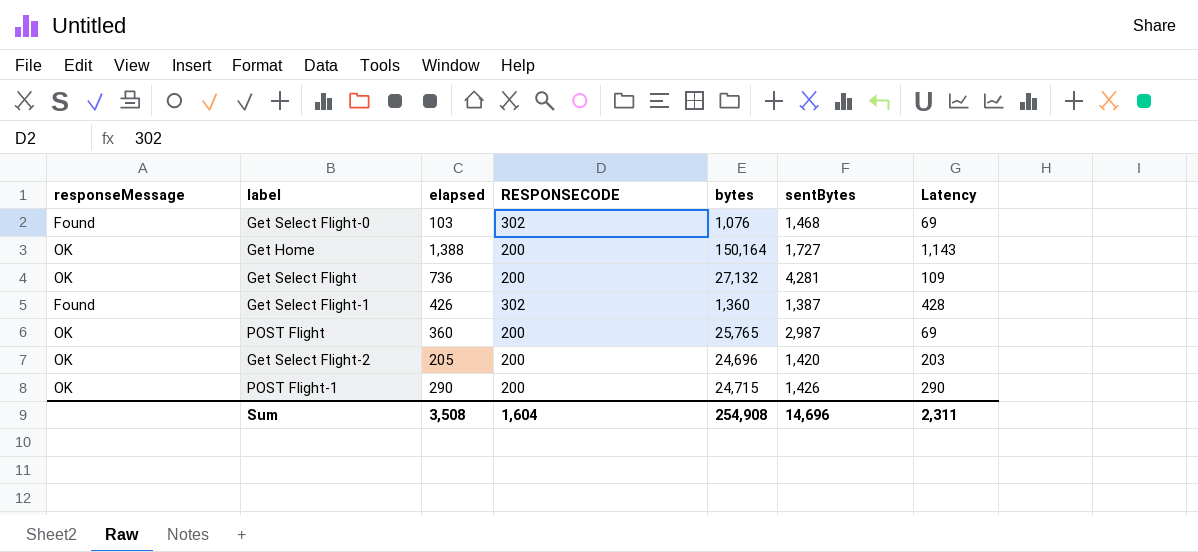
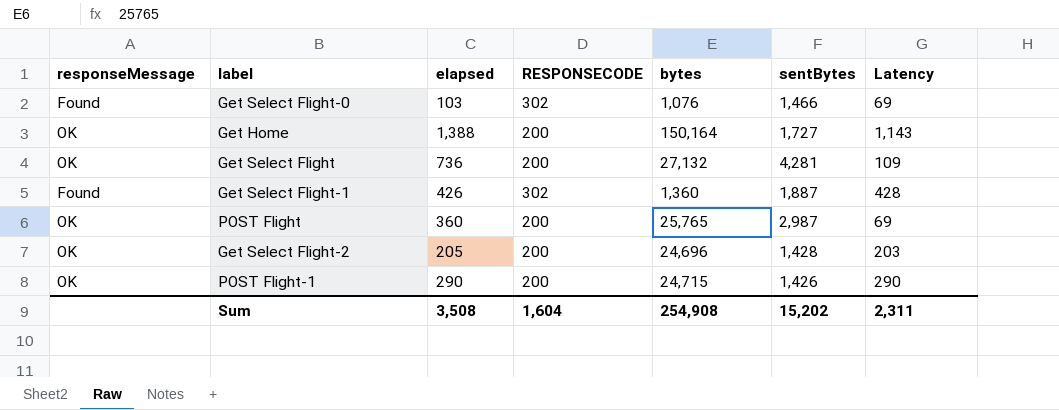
Get Select Flight-0 | sentBytes: 1,468 -> 1,466
Get Select Flight-1 | sentBytes: 1,387 -> 1,887
Get Select Flight-2 | sentBytes: 1,420 -> 1,428
Sum | sentBytes: 14,696 -> 15,202

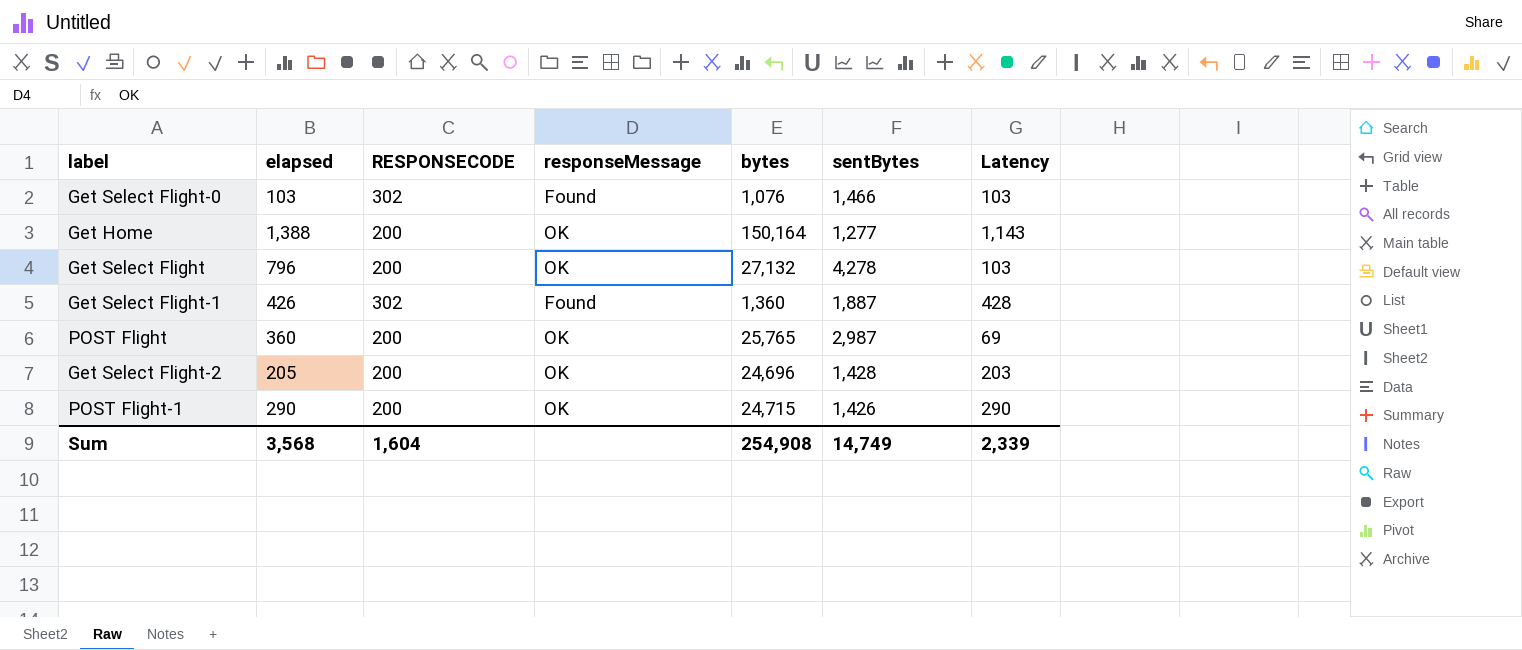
column responseMessage | position: 1 -> 4
Get Select Flight-0 | Latency: 69 -> 103
Get Home | sentBytes: 1,727 -> 1,277
Get Select Flight | elapsed: 736 -> 796
Get Select Flight | sentBytes: 4,281 -> 4,278
Get Select Flight | Latency: 109 -> 103
Sum | elapsed: 3,508 -> 3,568
Sum | sentBytes: 15,202 -> 14,749
Sum | Latency: 2,311 -> 2,339

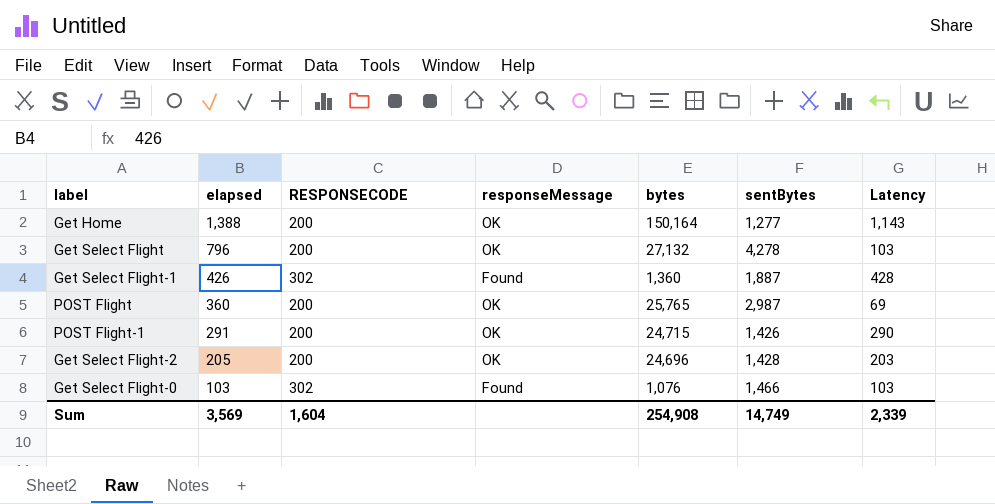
row order: none -> elapsed descending
POST Flight-1 | elapsed: 290 -> 291
Sum | elapsed: 3,568 -> 3,569

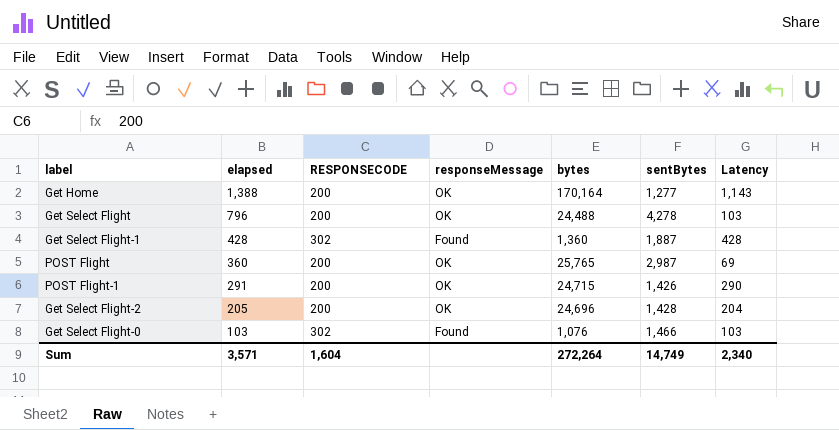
Get Home | bytes: 150,164 -> 170,164
Get Select Flight | bytes: 27,132 -> 24,488
Get Select Flight-1 | elapsed: 426 -> 428
Get Select Flight-2 | Latency: 203 -> 204
Sum | elapsed: 3,569 -> 3,571
Sum | bytes: 254,908 -> 272,264
Sum | Latency: 2,339 -> 2,340

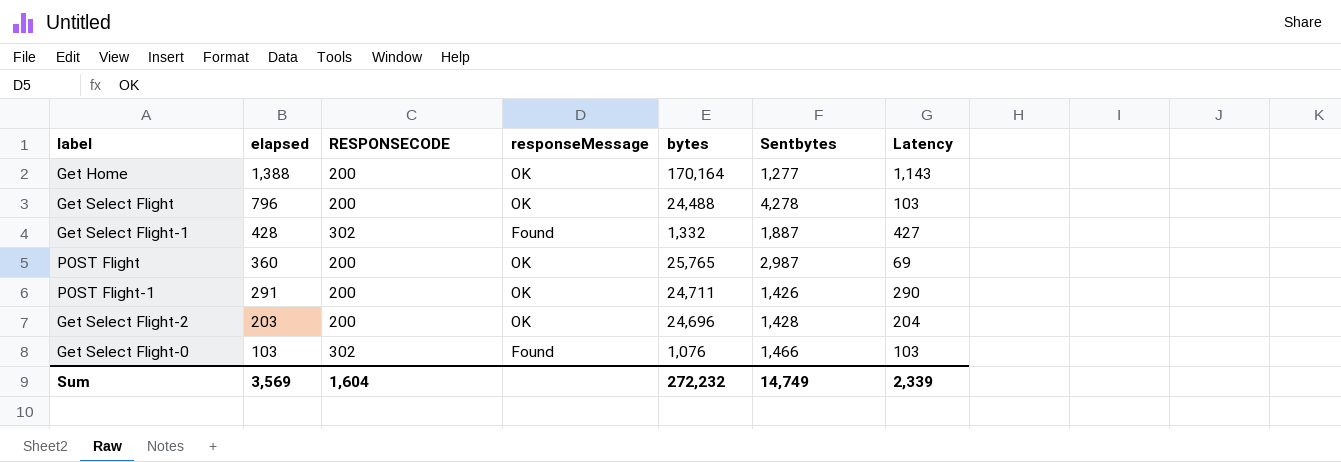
column name: sentBytes -> Sentbytes
Get Select Flight-1 | bytes: 1,360 -> 1,332
Get Select Flight-1 | Latency: 428 -> 427
POST Flight-1 | bytes: 24,715 -> 24,711
Get Select Flight-2 | elapsed: 205 -> 203
Sum | elapsed: 3,571 -> 3,569
Sum | bytes: 272,264 -> 272,232
Sum | Latency: 2,340 -> 2,339

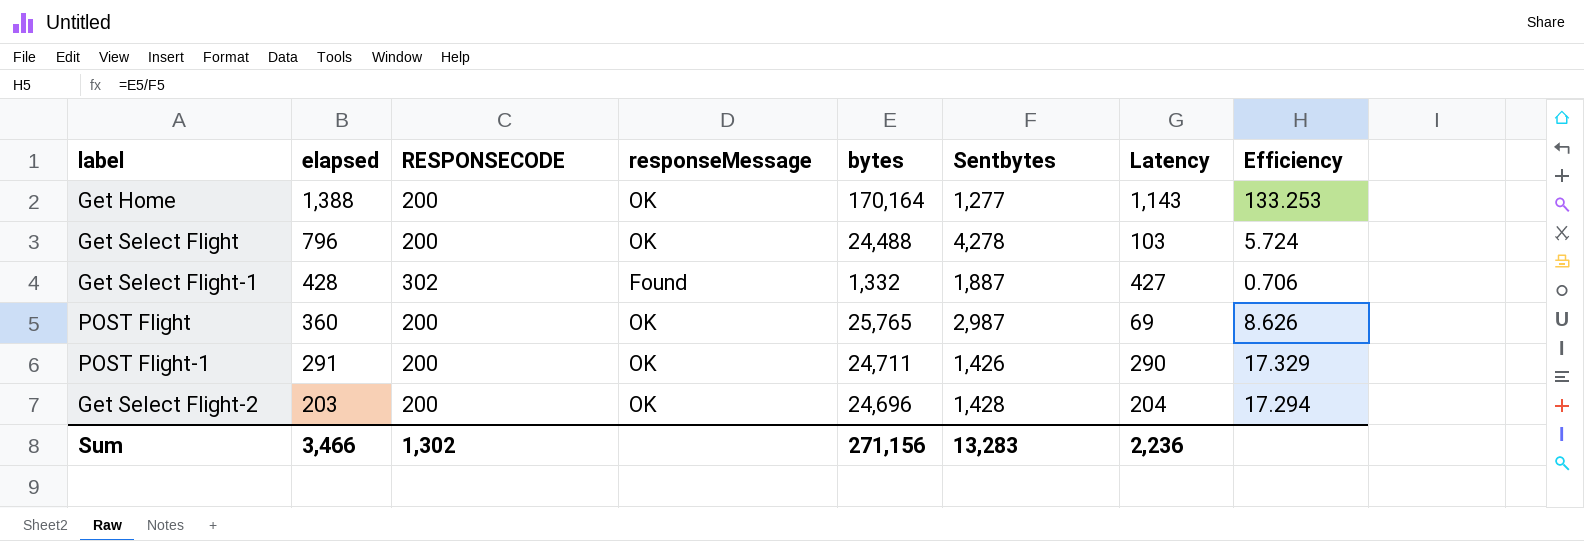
column Efficiency | formula: none -> [bytes] / [Sentbytes]
row Get Select Flight-0: 103 | 302 | Found | 1,076 | 1,466 | 103 -> none
Sum | elapsed: 3,569 -> 3,466
Sum | RESPONSECODE: 1,604 -> 1,302
Sum | bytes: 272,232 -> 271,156
Sum | Sentbytes: 14,749 -> 13,283
Sum | Latency: 2,339 -> 2,236

